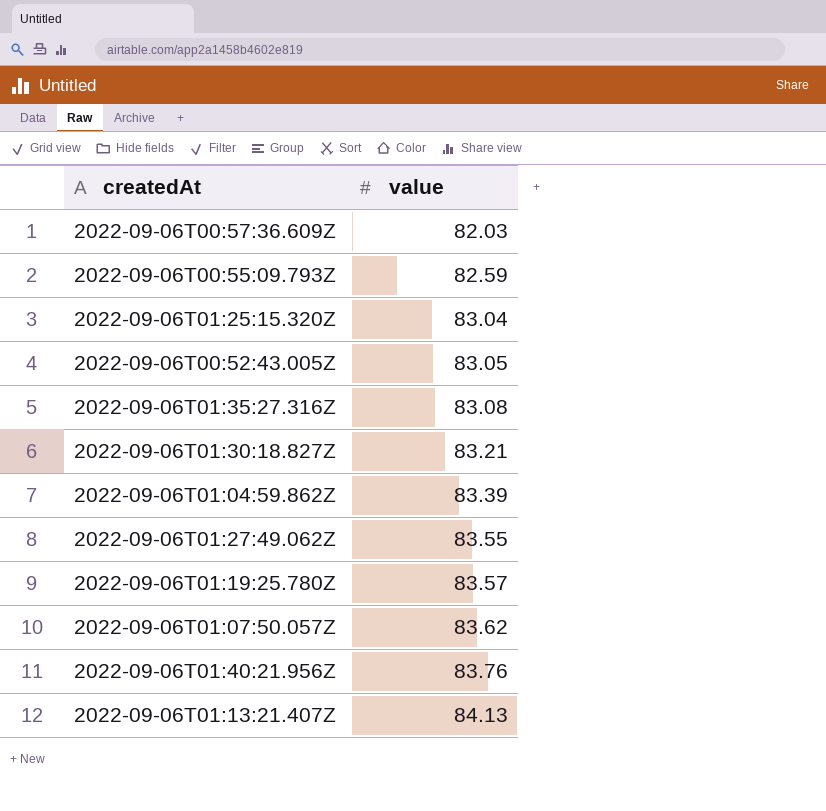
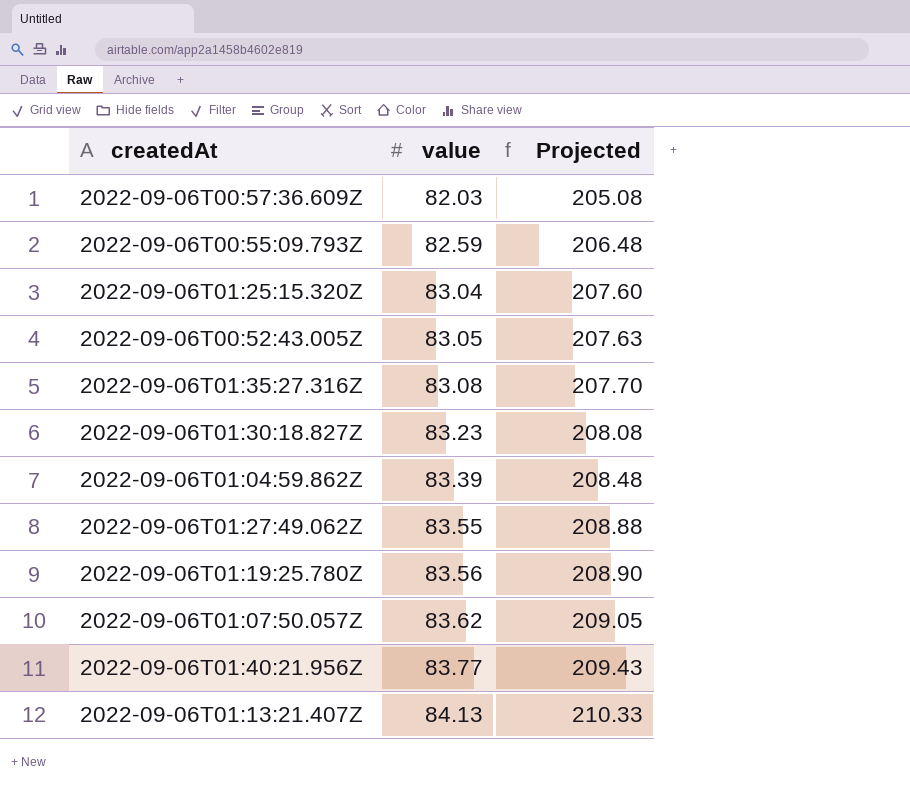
column Projected | formula: none -> [value] * 2.5
2022-09-06T01:30:18.827Z | value: 83.21 -> 83.23
2022-09-06T01:19:25.780Z | value: 83.57 -> 83.56
2022-09-06T01:40:21.956Z | value: 83.76 -> 83.77

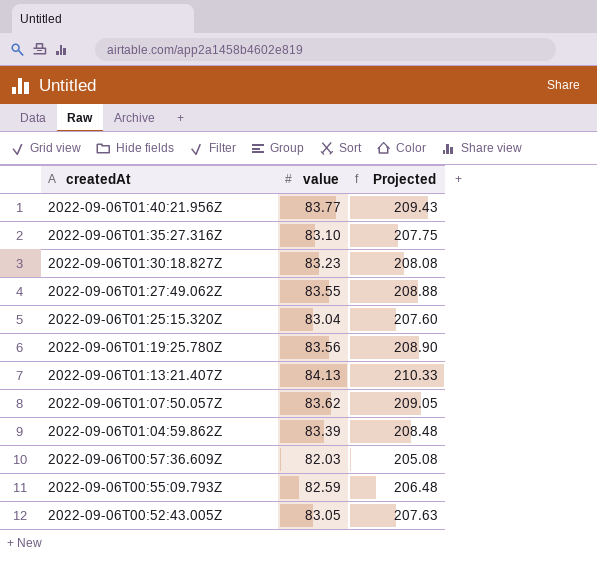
row order: value ascending -> createdAt descending
2022-09-06T01:35:27.316Z | value: 83.08 -> 83.10
2022-09-06T01:35:27.316Z | Projected: 207.70 -> 207.75

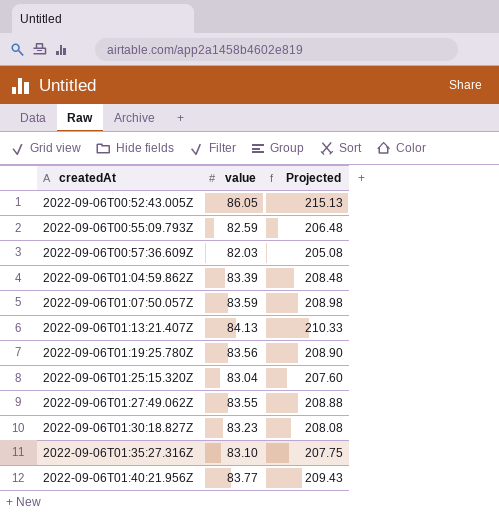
row order: createdAt descending -> createdAt ascending
2022-09-06T00:52:43.005Z | value: 83.05 -> 86.05
2022-09-06T00:52:43.005Z | Projected: 207.63 -> 215.13
2022-09-06T01:07:50.057Z | value: 83.62 -> 83.59
2022-09-06T01:07:50.057Z | Projected: 209.05 -> 208.98

